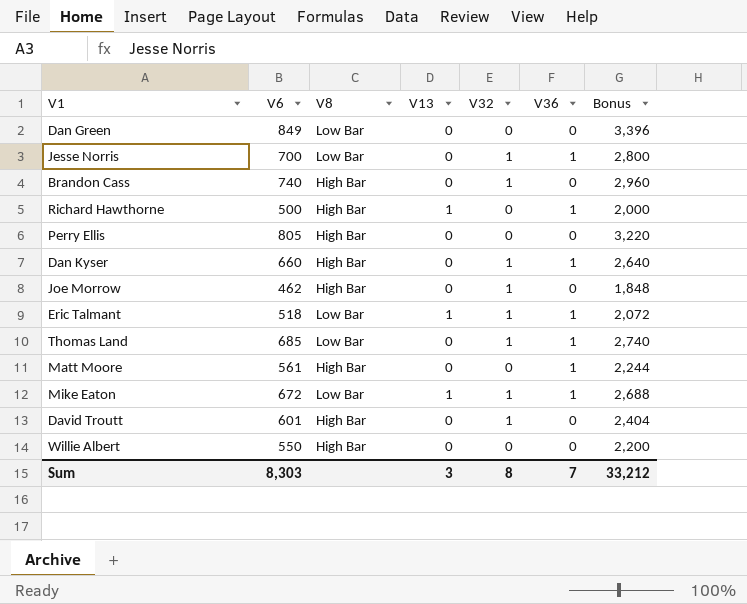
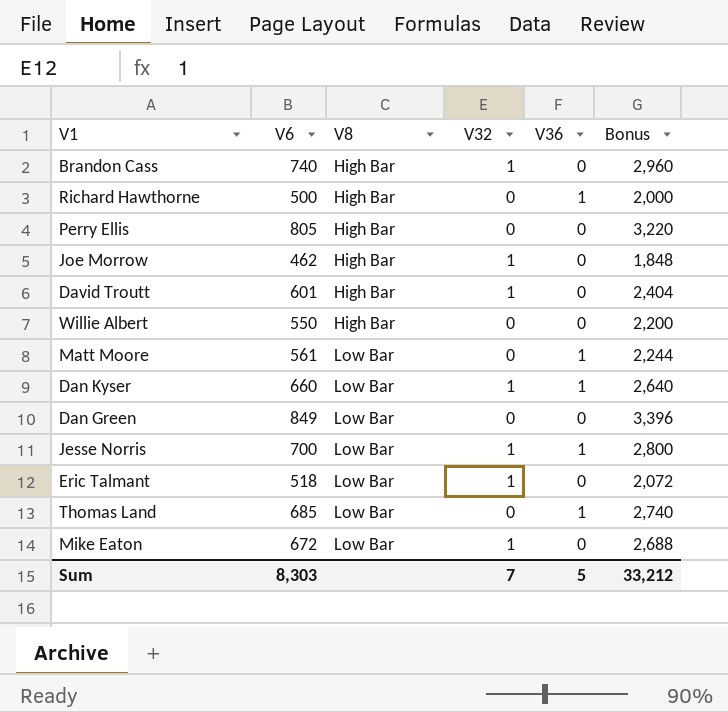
row order: none -> V8 ascending
column V13 | position: 4 -> none
Matt Moore | V8: High Bar -> Low Bar
Dan Kyser | V8: High Bar -> Low Bar
Eric Talmant | V36: 1 -> 0
Thomas Land | V32: 1 -> 0
Mike Eaton | V36: 1 -> 0
Sum | V32: 8 -> 7
Sum | V36: 7 -> 5

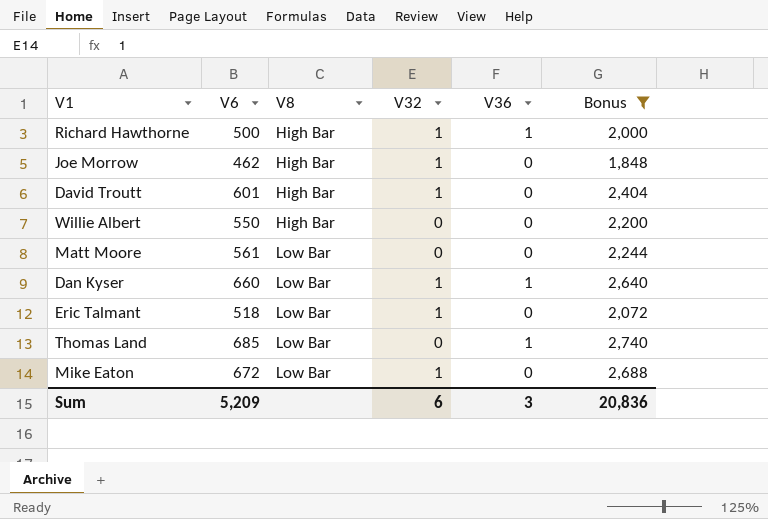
filter: none -> Bonus <= 2,740
Richard Hawthorne | V32: 0 -> 1
Matt Moore | V36: 1 -> 0
Sum | V6: 8,303 -> 5,209
Sum | V32: 7 -> 6
Sum | V36: 5 -> 3
Sum | Bonus: 33,212 -> 20,836

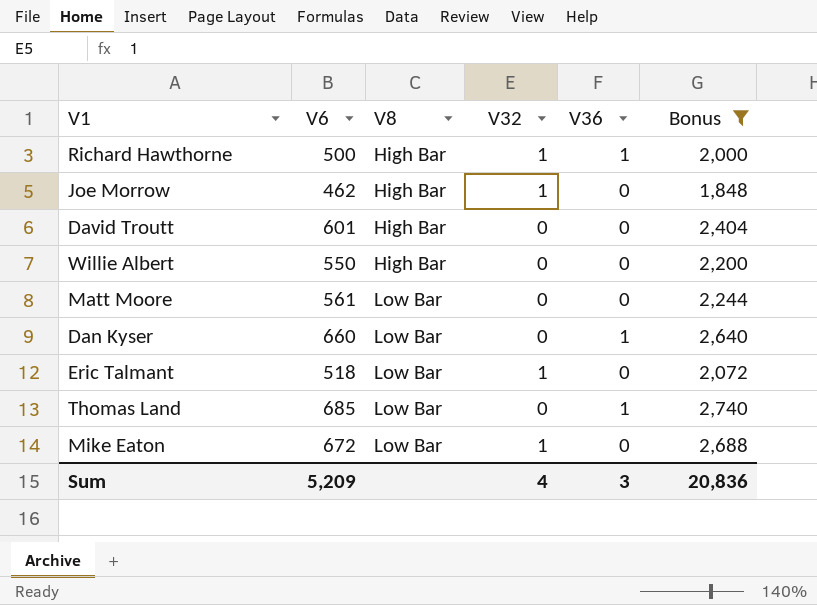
David Troutt | V32: 1 -> 0
Dan Kyser | V32: 1 -> 0
Sum | V32: 6 -> 4

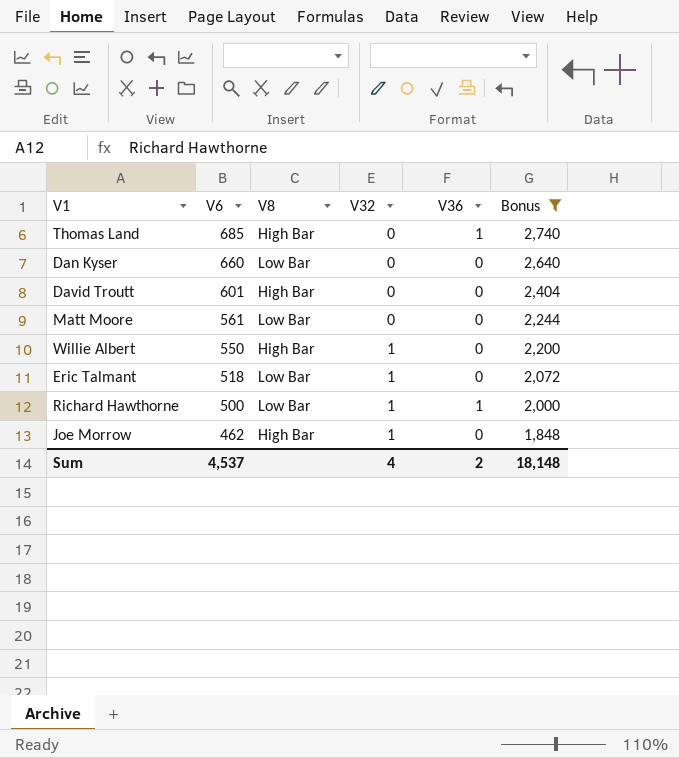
row order: V8 ascending -> V6 descending
row Mike Eaton: 672 | Low Bar | 1 | 0 | 2,688 -> none
Thomas Land | V8: Low Bar -> High Bar
Dan Kyser | V36: 1 -> 0
Willie Albert | V32: 0 -> 1
Richard Hawthorne | V8: High Bar -> Low Bar
Sum | V6: 5,209 -> 4,537
Sum | V36: 3 -> 2
Sum | Bonus: 20,836 -> 18,148

